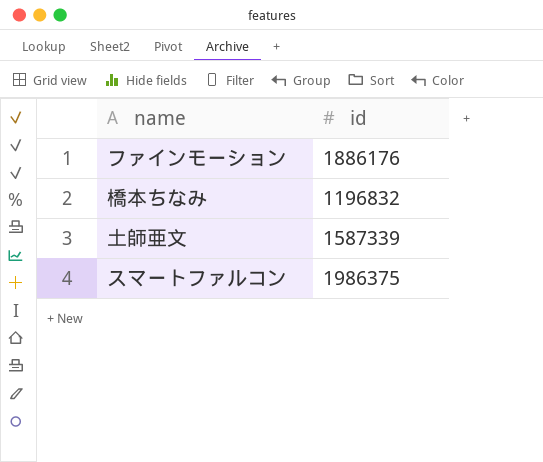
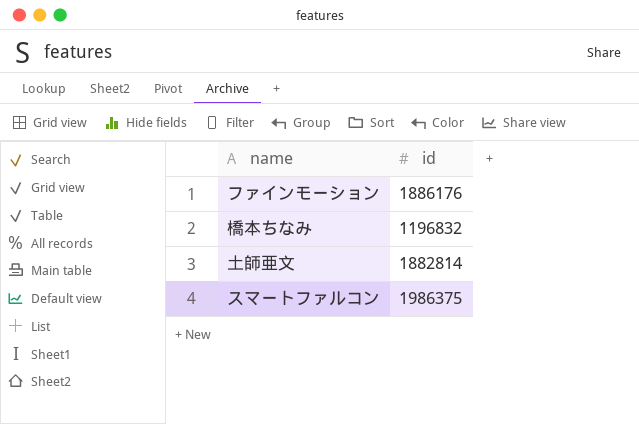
土師亜文 | id: 1587339 -> 1882814

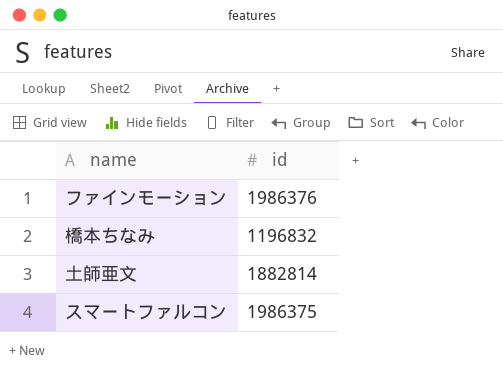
ファインモーション | id: 1886176 -> 1986376

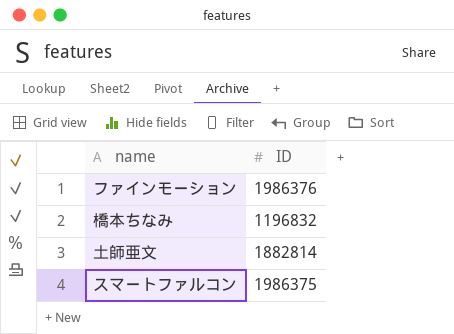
column name: id -> ID

